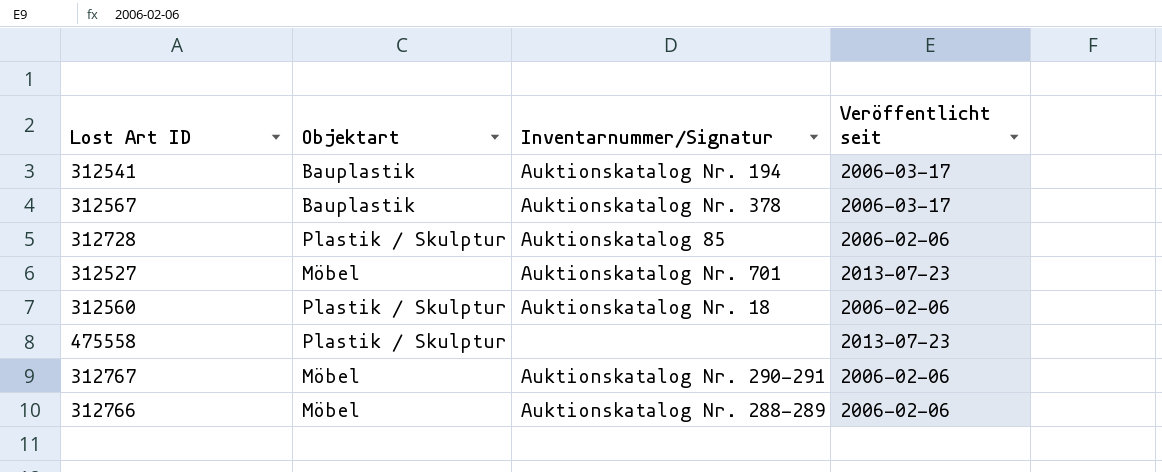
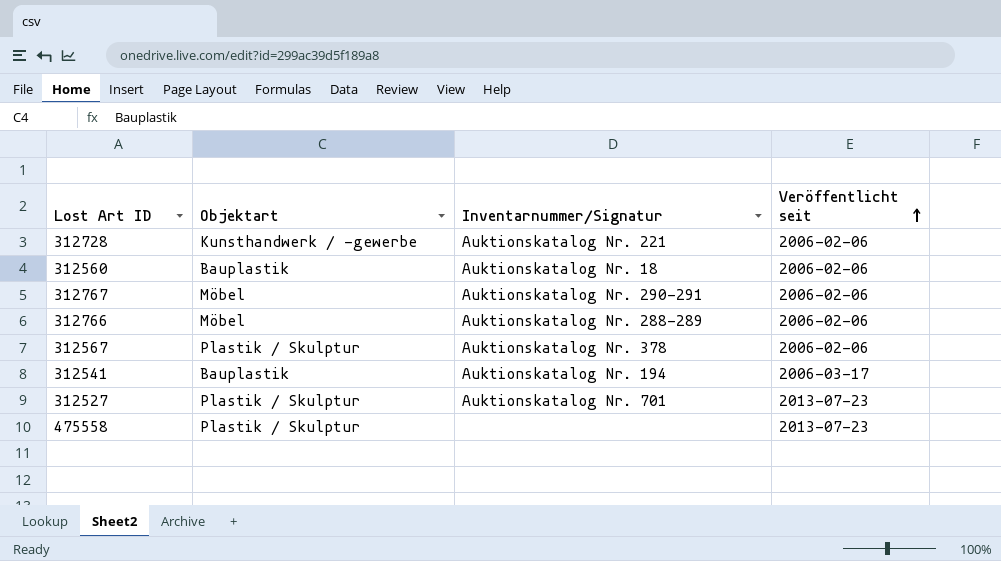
row order: none -> Veröffentlicht seit ascending
312728 | Objektart: Plastik / Skulptur -> Kunsthandwerk / -gewerbe
312728 | Inventarnummer/Signatur: Auktionskatalog 85 -> Auktionskatalog Nr. 221
312560 | Objektart: Plastik / Skulptur -> Bauplastik
312567 | Objektart: Bauplastik -> Plastik / Skulptur
312567 | Veröffentlicht seit: 2006-03-17 -> 2006-02-06
312527 | Objektart: Möbel -> Plastik / Skulptur

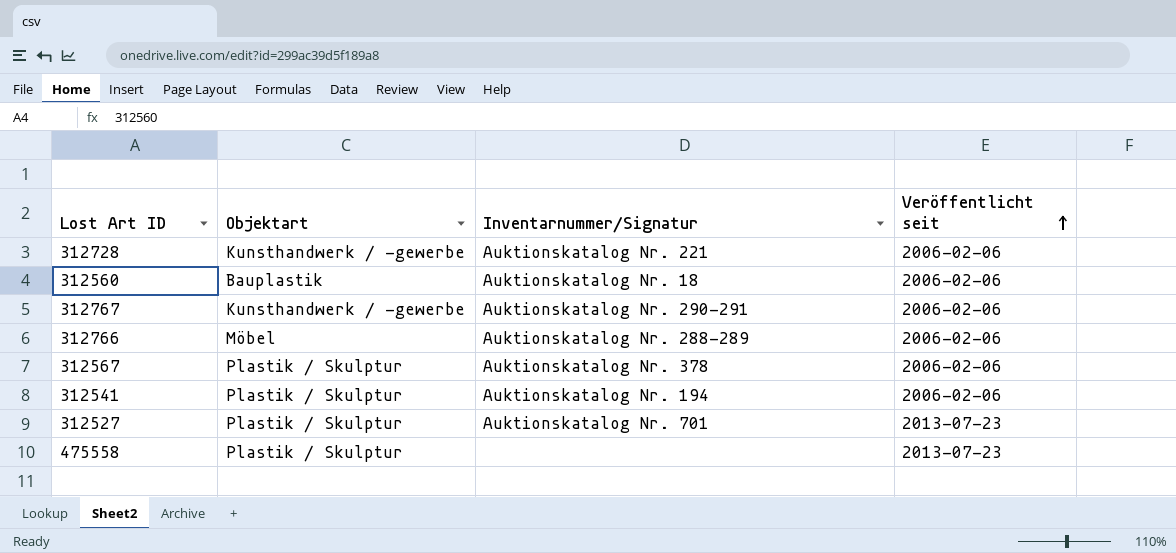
312767 | Objektart: Möbel -> Kunsthandwerk / -gewerbe
312541 | Objektart: Bauplastik -> Plastik / Skulptur
312541 | Veröffentlicht seit: 2006-03-17 -> 2006-02-06

